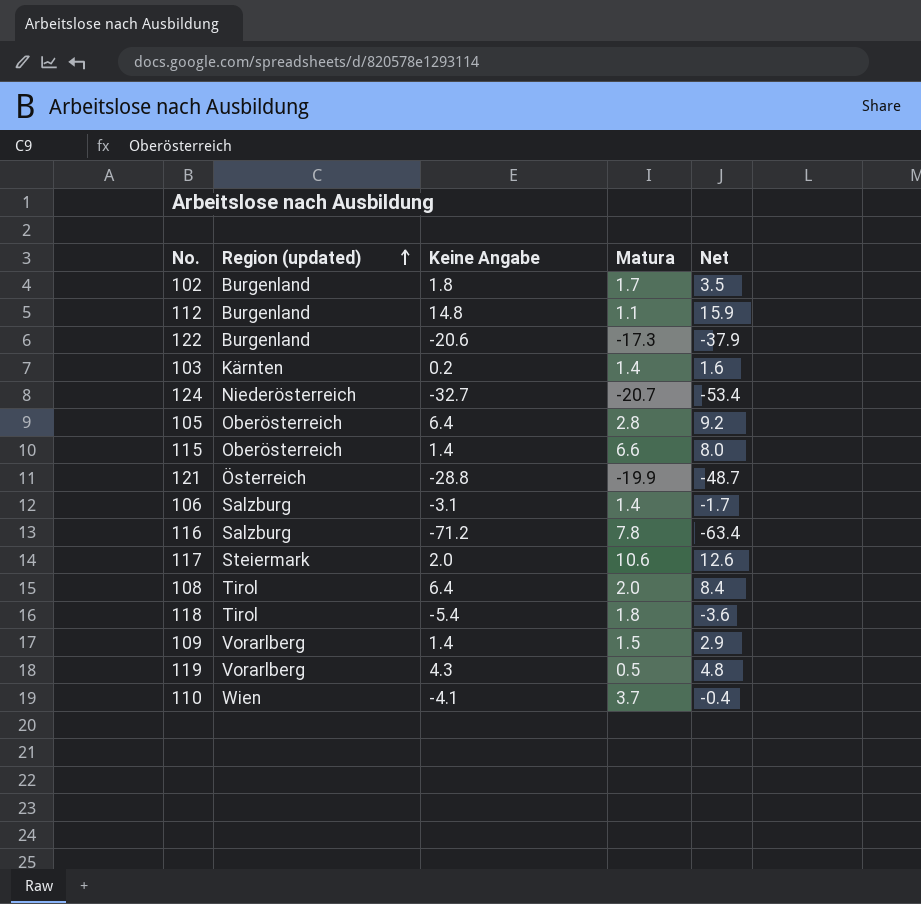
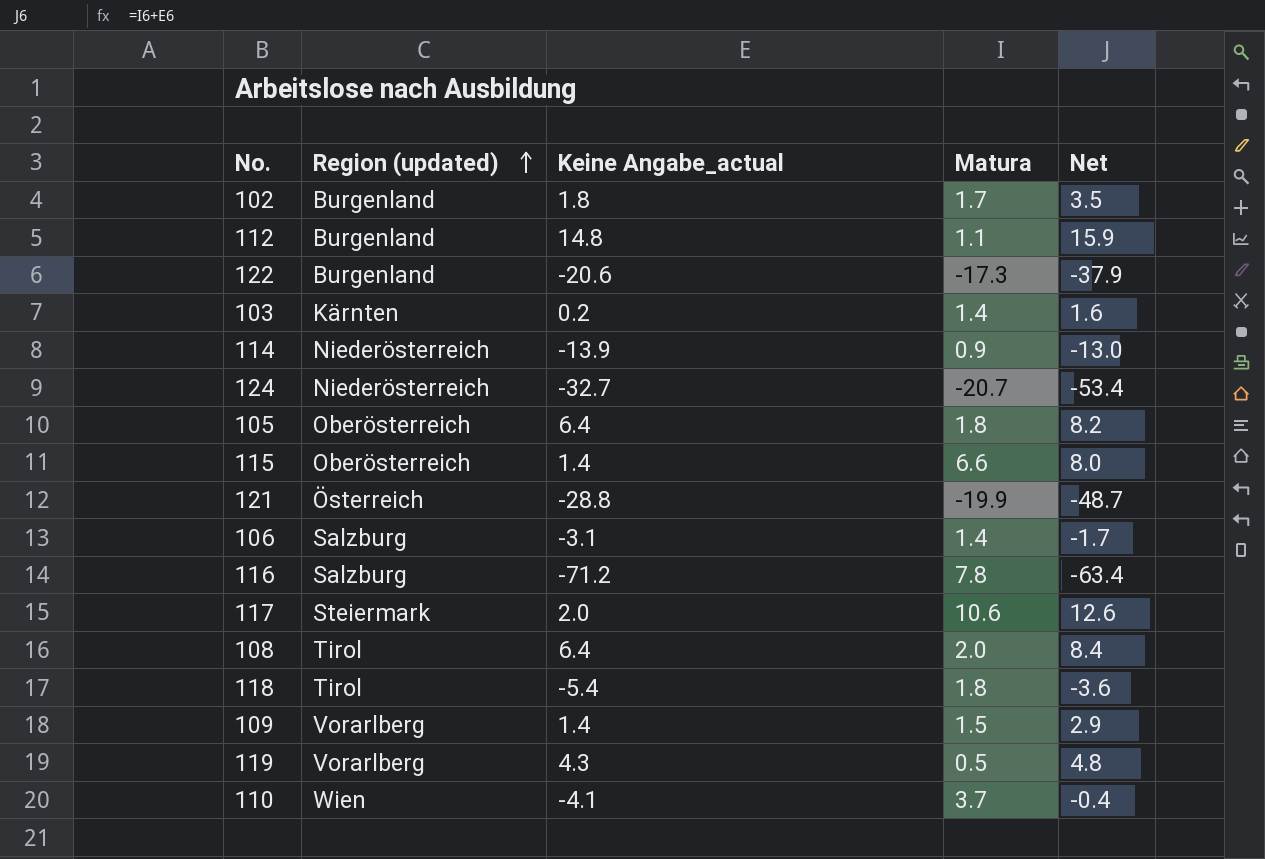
column name: Keine Angabe -> Keine Angabe_actual
row 114: none -> Niederösterreich | -13.9 | 0.9 | -13.0
105 | Matura: 2.8 -> 1.8
105 | Net: 9.2 -> 8.2

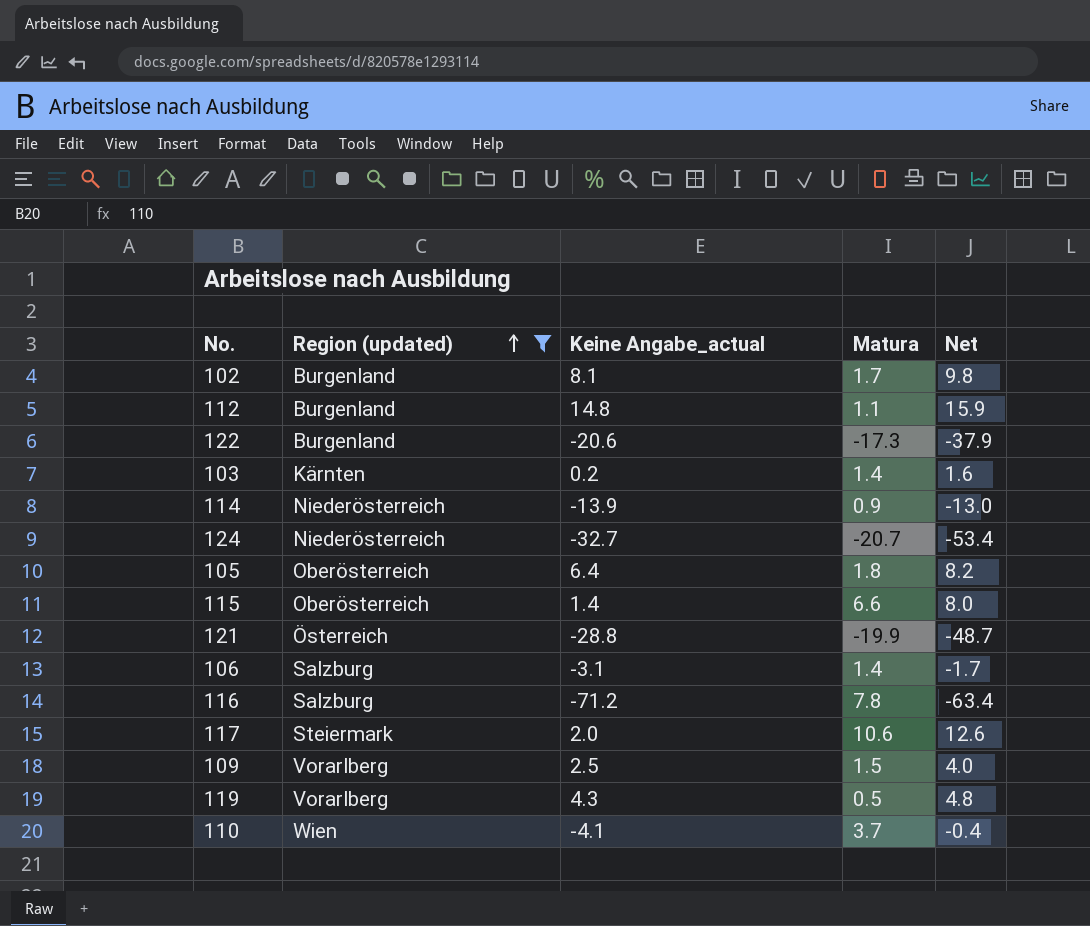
filter: none -> Region (updated) != Tirol
102 | Keine Angabe_actual: 1.8 -> 8.1
102 | Net: 3.5 -> 9.8
109 | Keine Angabe_actual: 1.4 -> 2.5
109 | Net: 2.9 -> 4.0

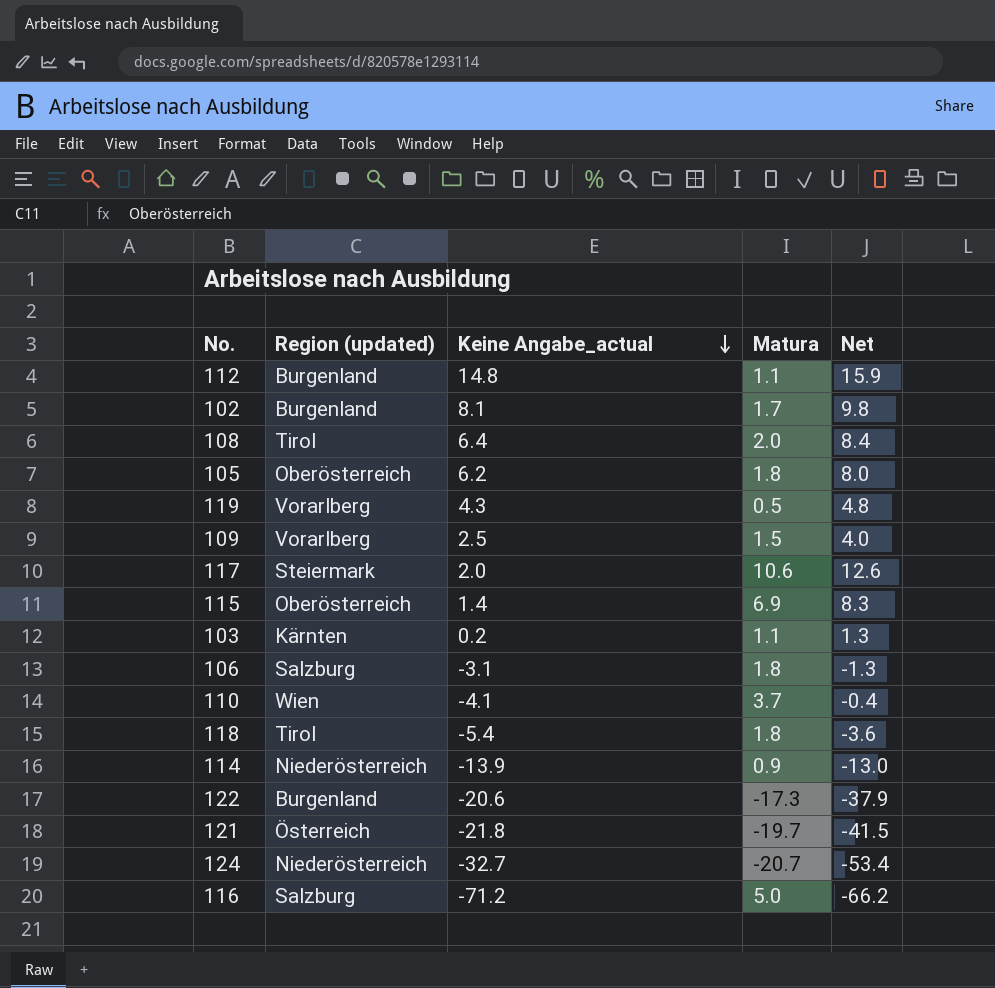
filter: Region (updated) != Tirol -> none
row order: Region (updated) ascending -> Keine Angabe_actual descending
105 | Keine Angabe_actual: 6.4 -> 6.2
105 | Net: 8.2 -> 8.0
115 | Matura: 6.6 -> 6.9
115 | Net: 8.0 -> 8.3
103 | Matura: 1.4 -> 1.1
103 | Net: 1.6 -> 1.3
106 | Matura: 1.4 -> 1.8
106 | Net: -1.7 -> -1.3
121 | Keine Angabe_actual: -28.8 -> -21.8
121 | Matura: -19.9 -> -19.7
121 | Net: -48.7 -> -41.5
116 | Matura: 7.8 -> 5.0
116 | Net: -63.4 -> -66.2

